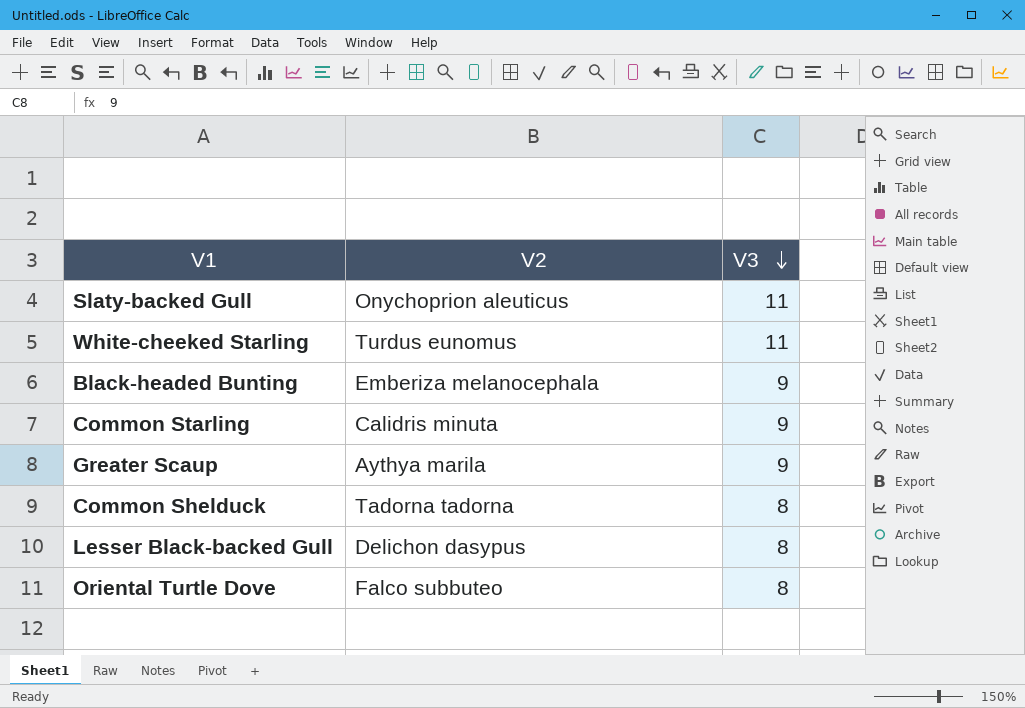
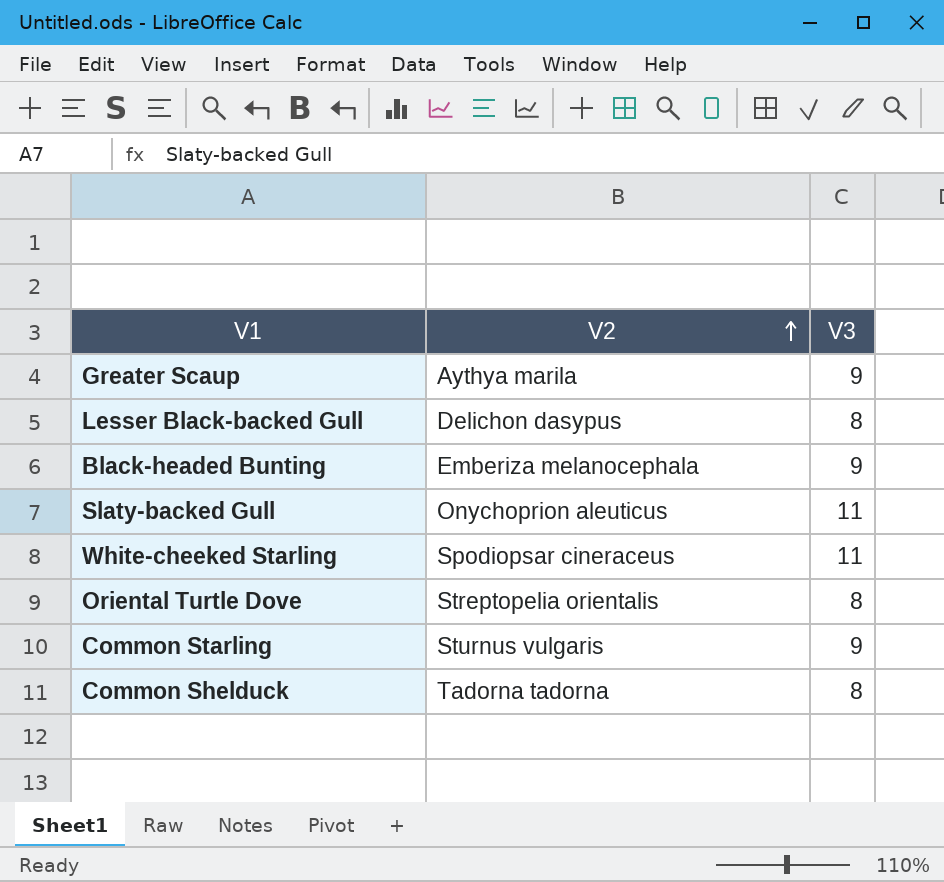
row order: V3 descending -> V2 ascending
White-cheeked Starling | V2: Turdus eunomus -> Spodiopsar cineraceus
Oriental Turtle Dove | V2: Falco subbuteo -> Streptopelia orientalis
Common Starling | V2: Calidris minuta -> Sturnus vulgaris

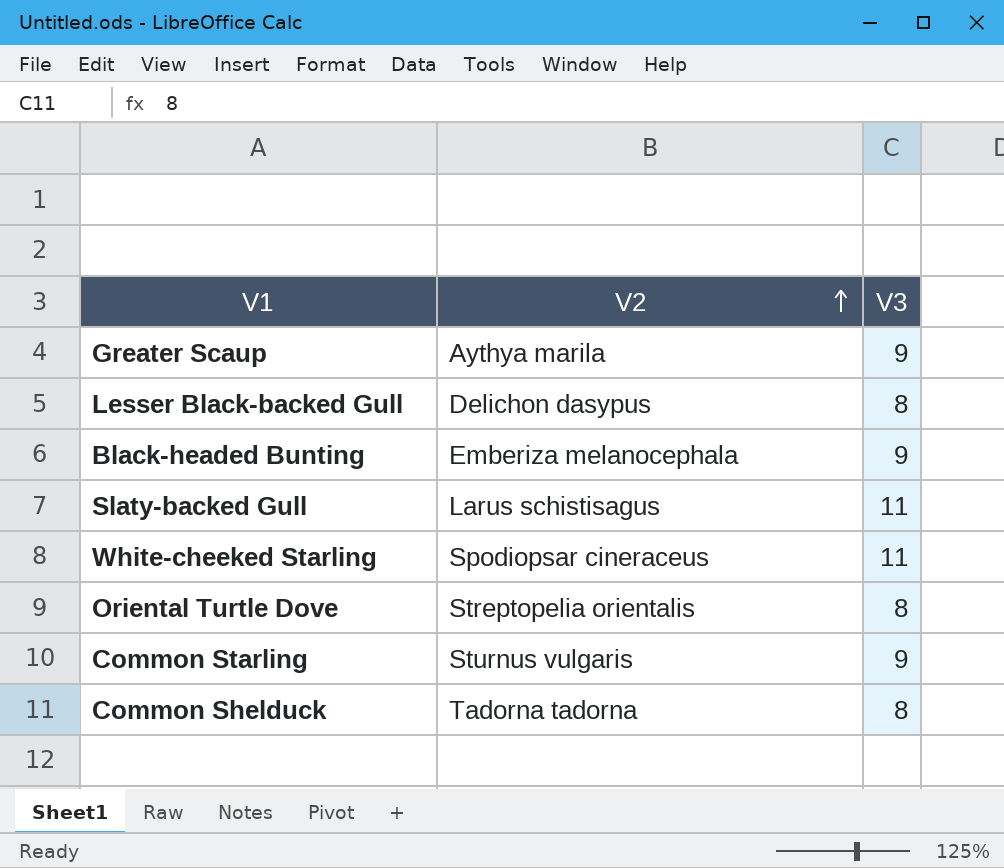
Slaty-backed Gull | V2: Onychoprion aleuticus -> Larus schistisagus

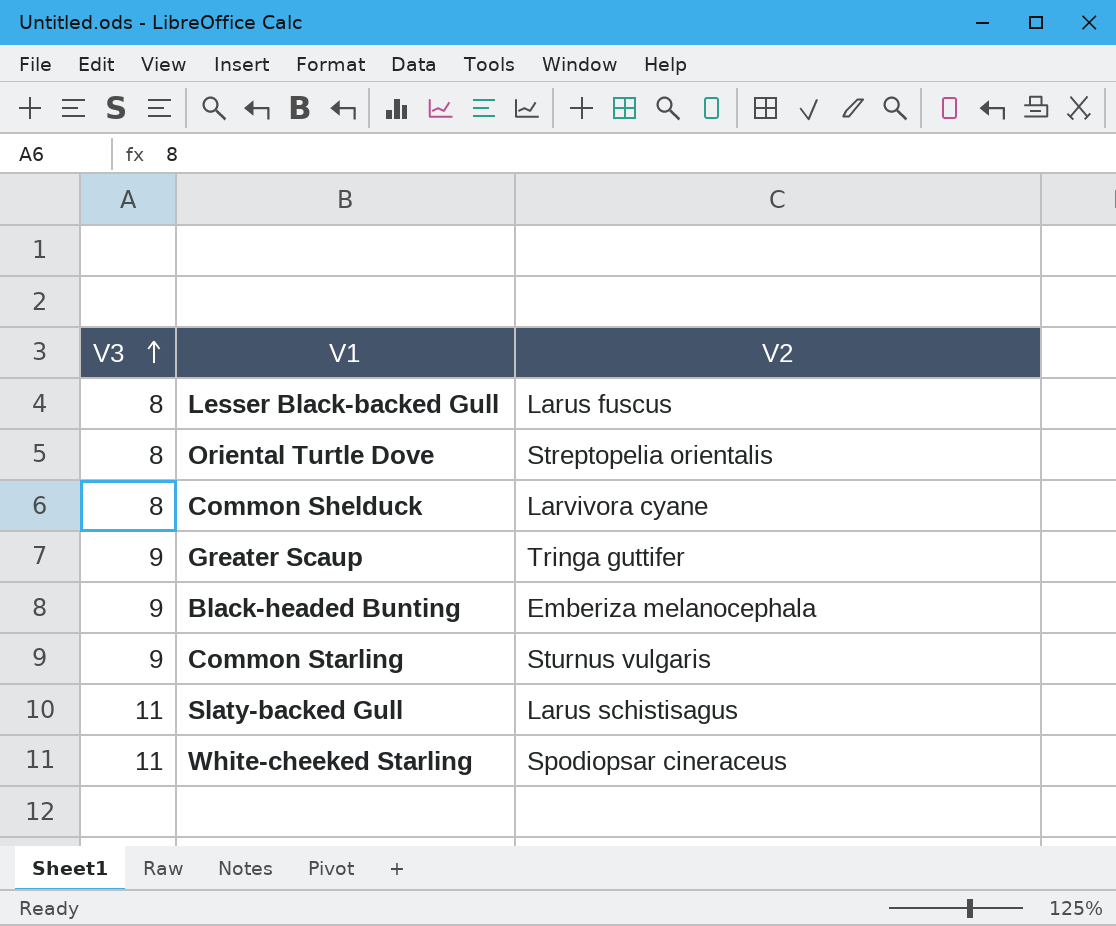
row order: V2 ascending -> V3 ascending
column V3 | position: 3 -> 1
Lesser Black-backed Gull | V2: Delichon dasypus -> Larus fuscus
Common Shelduck | V2: Tadorna tadorna -> Larvivora cyane
Greater Scaup | V2: Aythya marila -> Tringa guttifer

